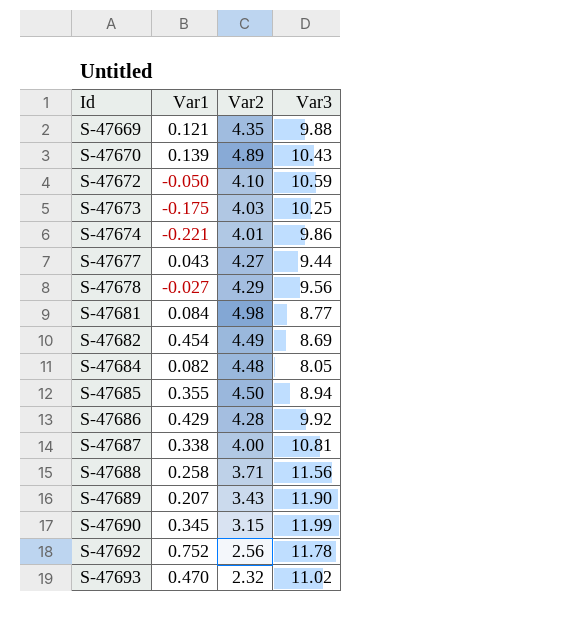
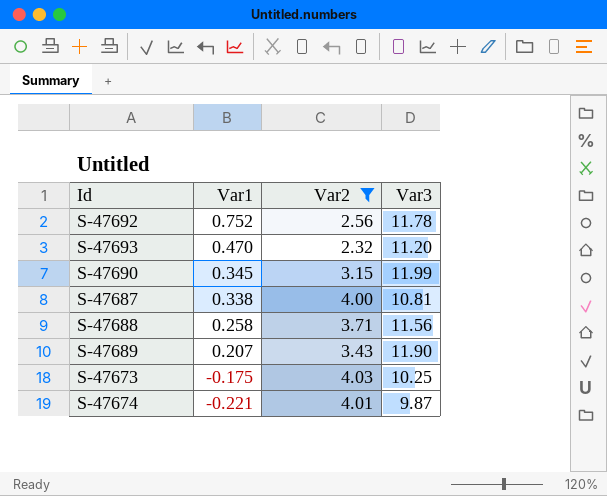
filter: none -> Var2 <= 4.03
row order: Id ascending -> Var1 descending
S-47693 | Var3: 11.02 -> 11.20
S-47674 | Var3: 9.86 -> 9.87

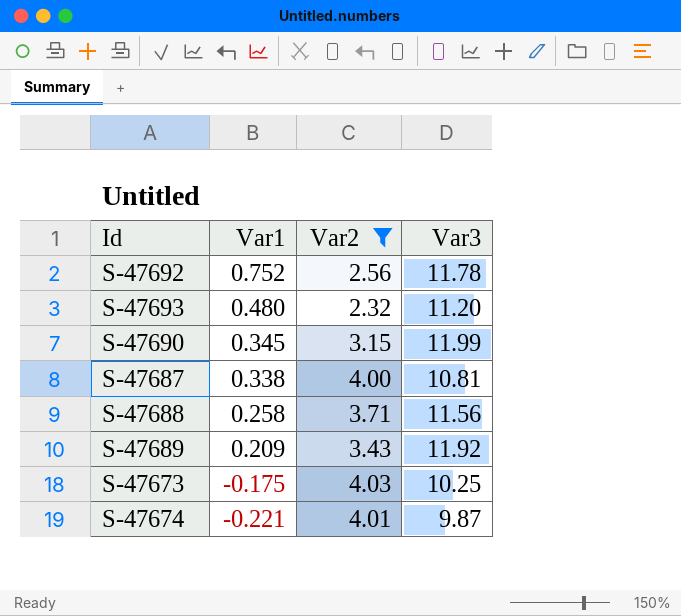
S-47693 | Var1: 0.470 -> 0.480
S-47689 | Var1: 0.207 -> 0.209
S-47689 | Var3: 11.90 -> 11.92

